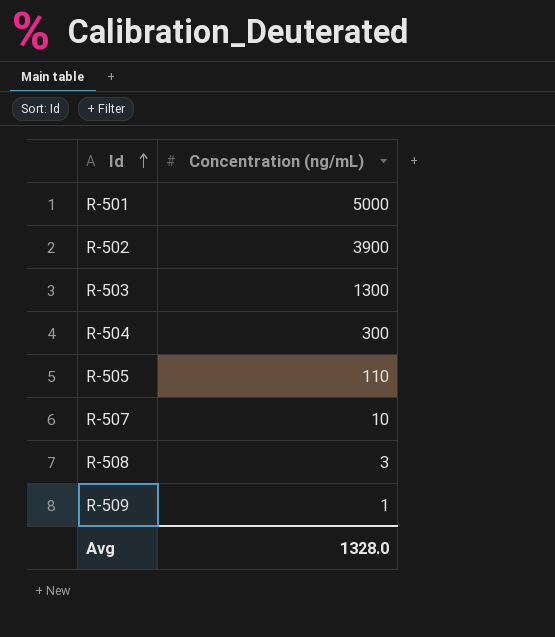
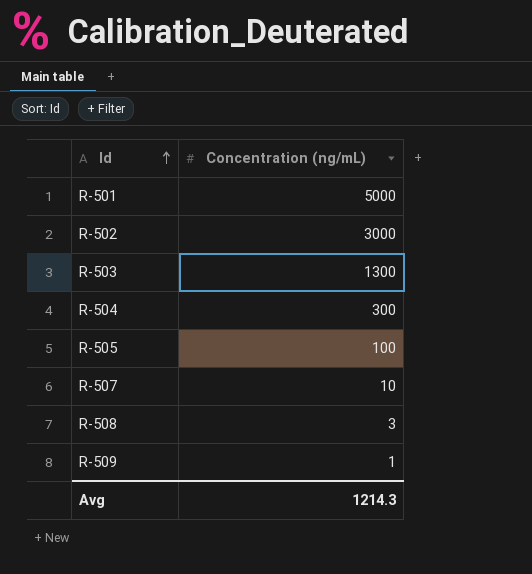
R-502 | Concentration (ng/mL): 3900 -> 3000
R-505 | Concentration (ng/mL): 110 -> 100
Avg | Concentration (ng/mL): 1328.0 -> 1214.3

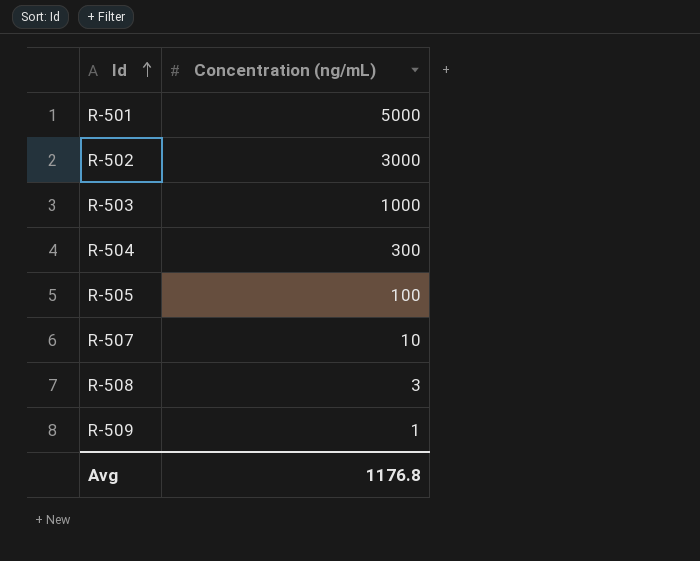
R-503 | Concentration (ng/mL): 1300 -> 1000
Avg | Concentration (ng/mL): 1214.3 -> 1176.8

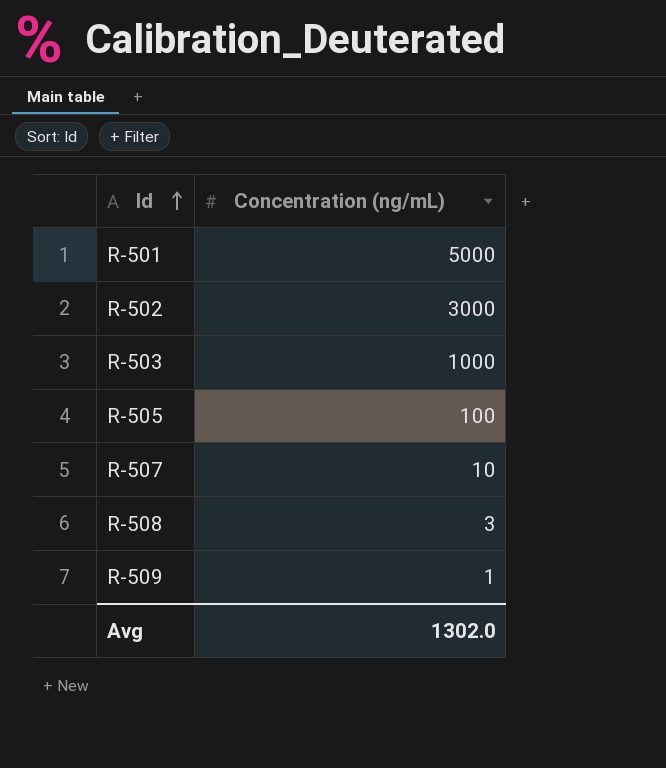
row R-504: 300 -> none
Avg | Concentration (ng/mL): 1176.8 -> 1302.0

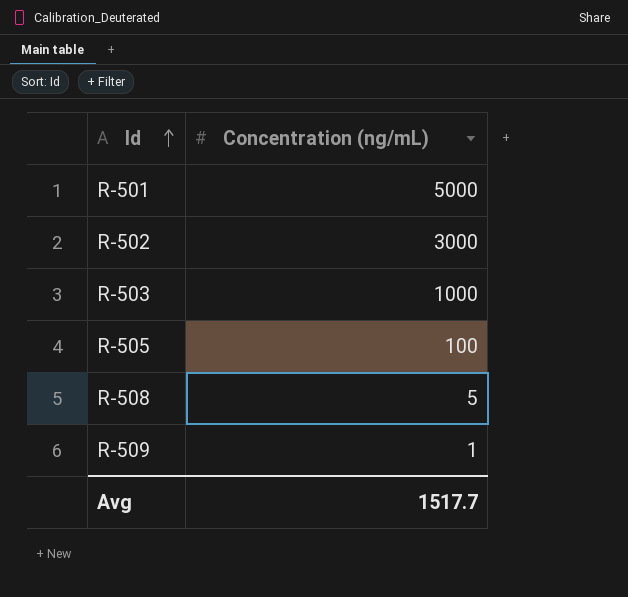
row R-507: 10 -> none
R-508 | Concentration (ng/mL): 3 -> 5
Avg | Concentration (ng/mL): 1302.0 -> 1517.7

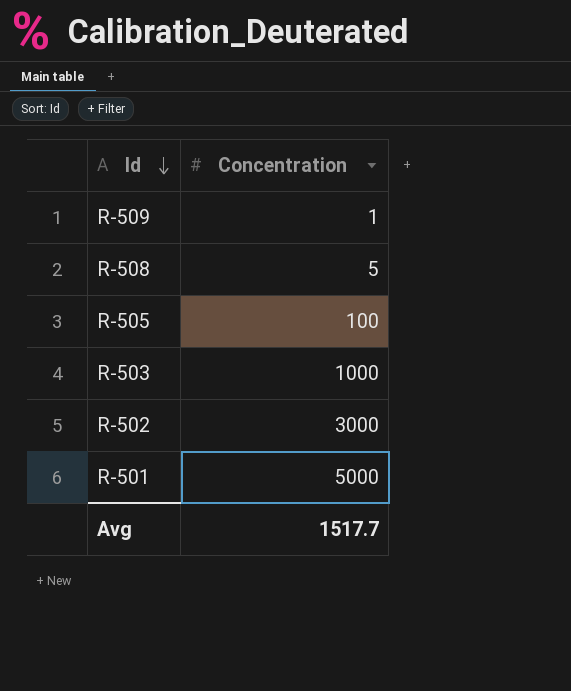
row order: Id ascending -> Id descending
column name: Concentration (ng/mL) -> Concentration

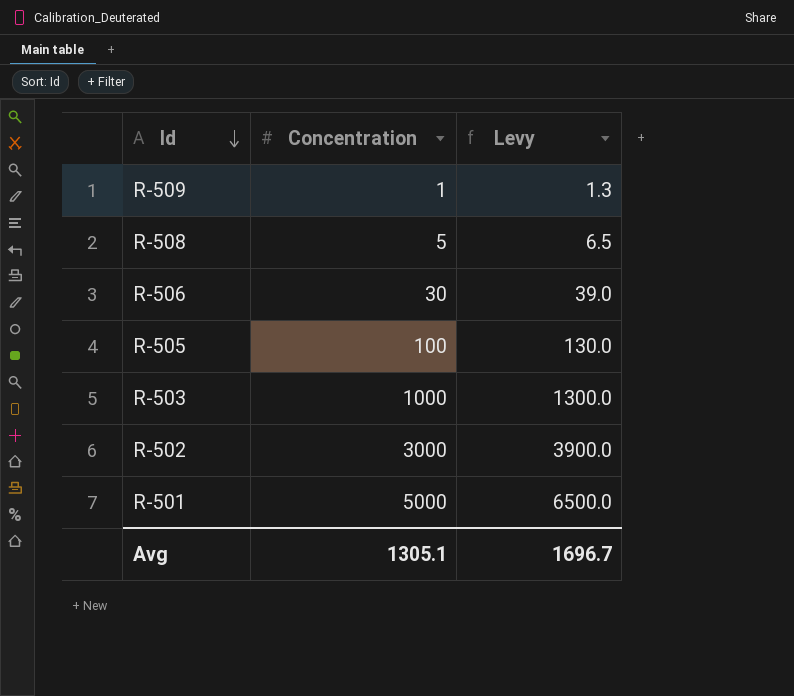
column Levy | formula: none -> [Concentration] * 1.3
row R-506: none -> 30 | 39.0
Avg | Concentration: 1517.7 -> 1305.1

